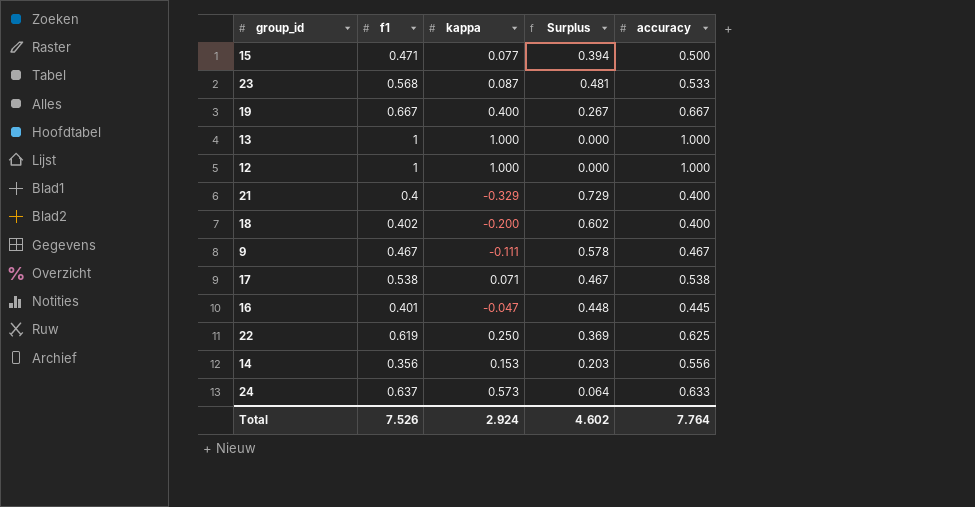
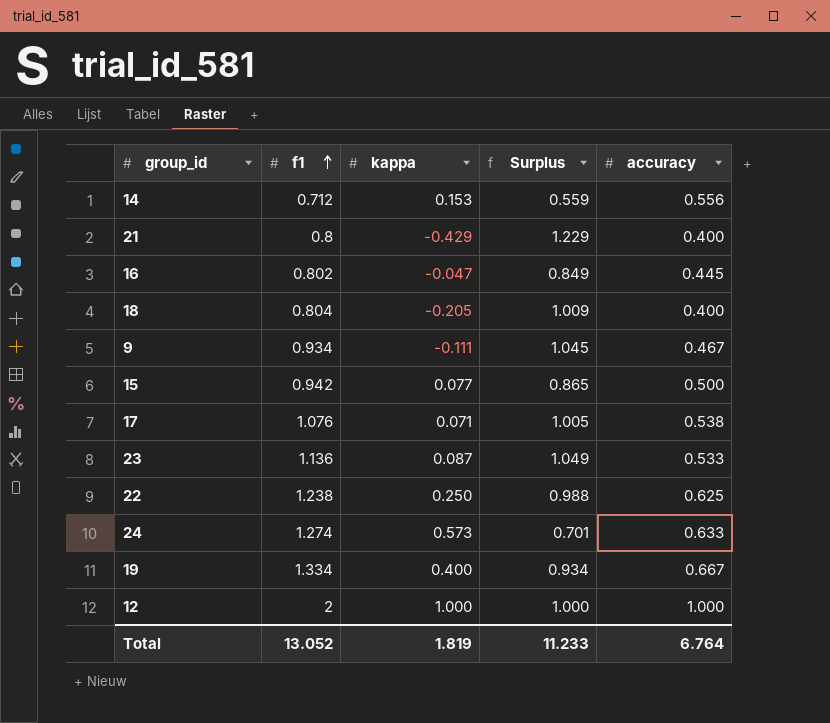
row order: none -> f1 ascending
row 13: 1 | 1.000 | 0.000 | 1.000 -> none
14 | f1: 0.356 -> 0.712
14 | Surplus: 0.203 -> 0.559
21 | f1: 0.4 -> 0.8
21 | kappa: -0.329 -> -0.429
21 | Surplus: 0.729 -> 1.229
16 | f1: 0.401 -> 0.802
16 | Surplus: 0.448 -> 0.849
18 | f1: 0.402 -> 0.804
18 | kappa: -0.200 -> -0.205
18 | Surplus: 0.602 -> 1.009
9 | f1: 0.467 -> 0.934
9 | Surplus: 0.578 -> 1.045
15 | f1: 0.471 -> 0.942
15 | Surplus: 0.394 -> 0.865
17 | f1: 0.538 -> 1.076
17 | Surplus: 0.467 -> 1.005
23 | f1: 0.568 -> 1.136
23 | Surplus: 0.481 -> 1.049
22 | f1: 0.619 -> 1.238
22 | Surplus: 0.369 -> 0.988
24 | f1: 0.637 -> 1.274
24 | Surplus: 0.064 -> 0.701
19 | f1: 0.667 -> 1.334
19 | Surplus: 0.267 -> 0.934
12 | f1: 1 -> 2
12 | Surplus: 0.000 -> 1.000
Total | f1: 7.526 -> 13.052
Total | kappa: 2.924 -> 1.819
Total | Surplus: 4.602 -> 11.233
Total | accuracy: 7.764 -> 6.764

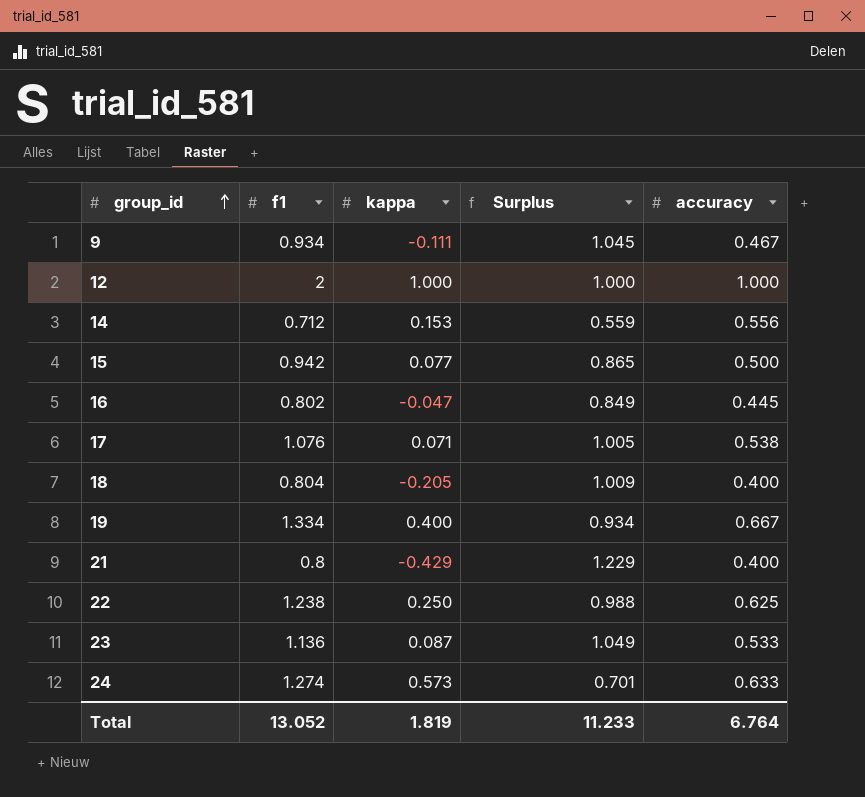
row order: f1 ascending -> group_id ascending

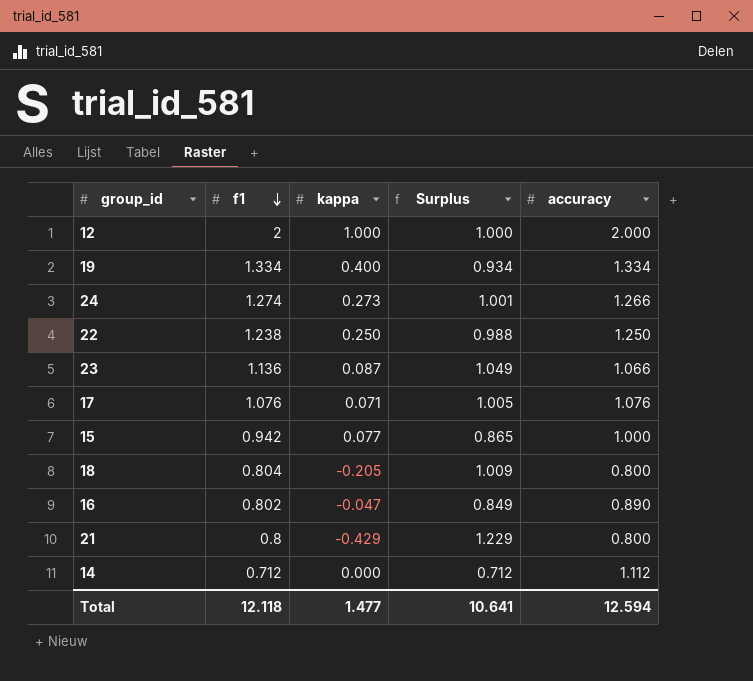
row order: group_id ascending -> f1 descending
row 9: 0.934 | -0.111 | 1.045 | 0.467 -> none
12 | accuracy: 1.000 -> 2.000
19 | accuracy: 0.667 -> 1.334
24 | kappa: 0.573 -> 0.273
24 | Surplus: 0.701 -> 1.001
24 | accuracy: 0.633 -> 1.266
22 | accuracy: 0.625 -> 1.250
23 | accuracy: 0.533 -> 1.066
17 | accuracy: 0.538 -> 1.076
15 | accuracy: 0.500 -> 1.000
18 | accuracy: 0.400 -> 0.800
16 | accuracy: 0.445 -> 0.890
21 | accuracy: 0.400 -> 0.800
14 | kappa: 0.153 -> 0.000
14 | Surplus: 0.559 -> 0.712
14 | accuracy: 0.556 -> 1.112
Total | f1: 13.052 -> 12.118
Total | kappa: 1.819 -> 1.477
Total | Surplus: 11.233 -> 10.641
Total | accuracy: 6.764 -> 12.594

